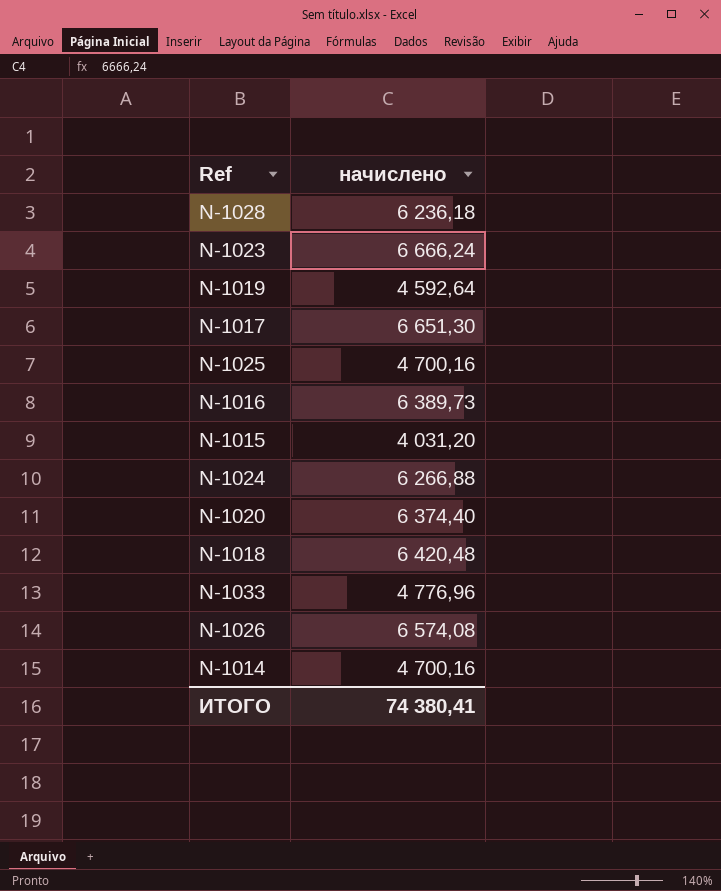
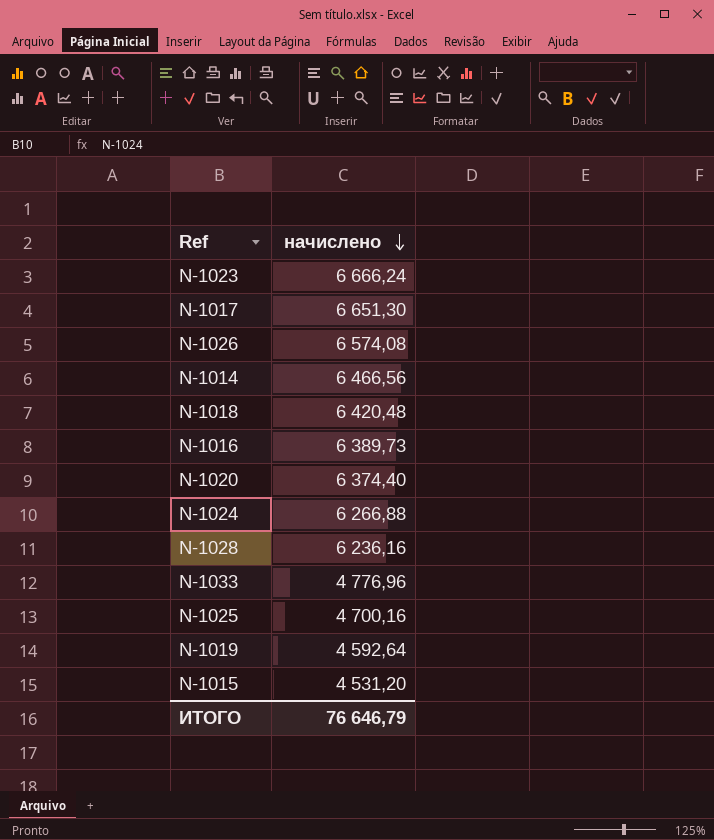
row order: none -> начислено descending
N-1014 | начислено: 4 700,16 -> 6 466,56
N-1028 | начислено: 6 236,18 -> 6 236,16
N-1015 | начислено: 4 031,20 -> 4 531,20
ИТОГО | начислено: 74 380,41 -> 76 646,79

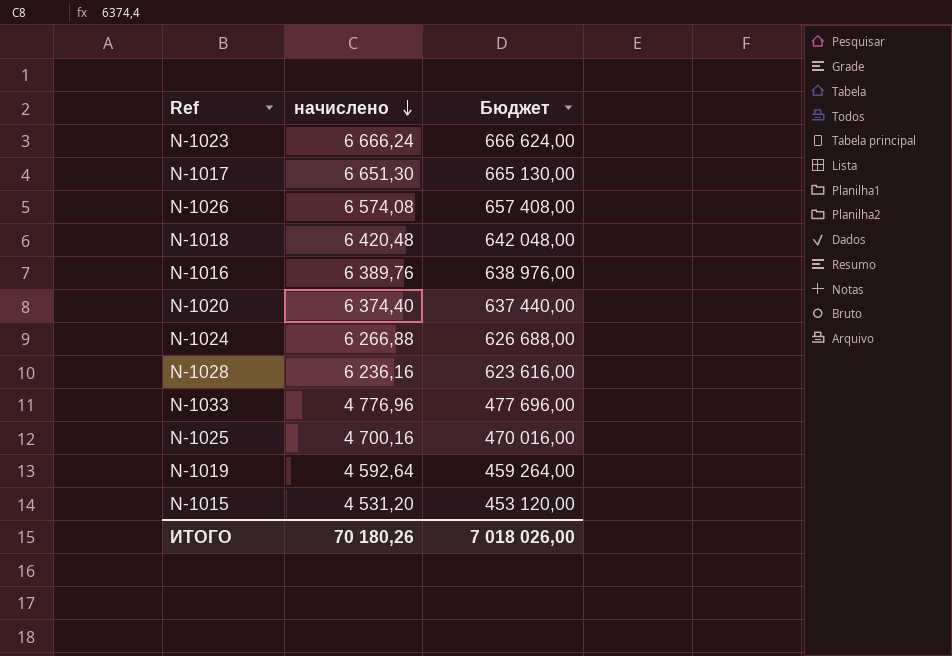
column Бюджет | formula: none -> [начислено] * 100
row N-1014: 6 466,56 -> none
N-1016 | начислено: 6 389,73 -> 6 389,76
ИТОГО | начислено: 76 646,79 -> 70 180,26

